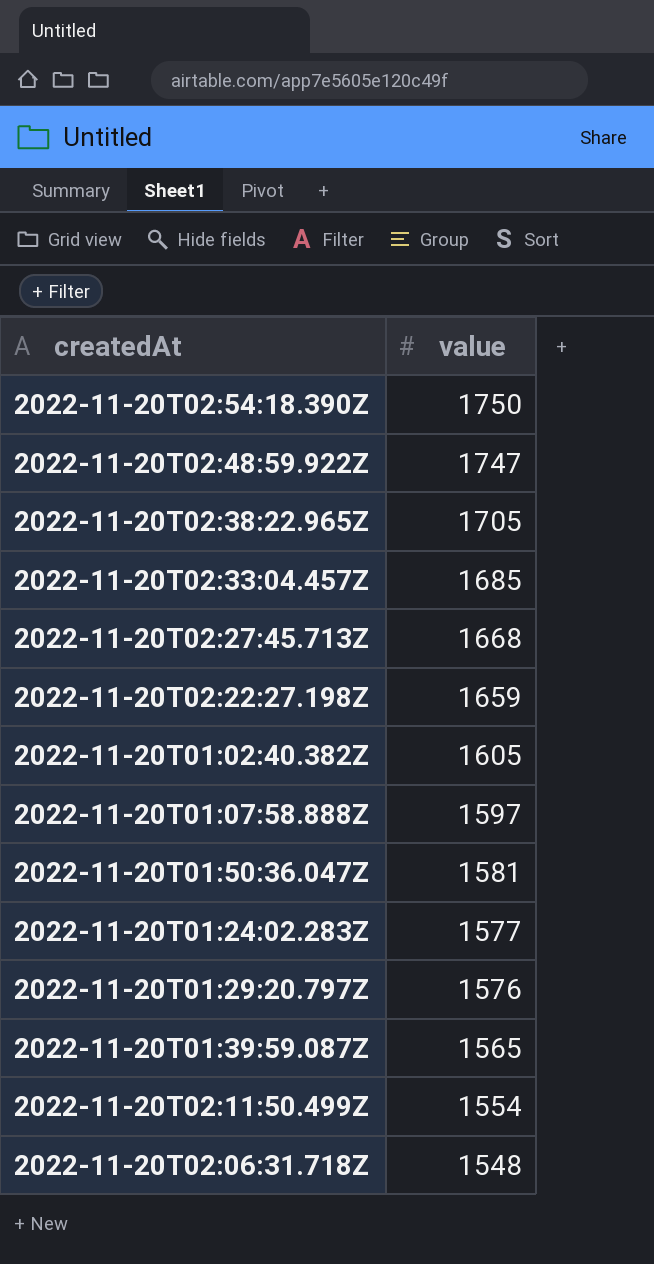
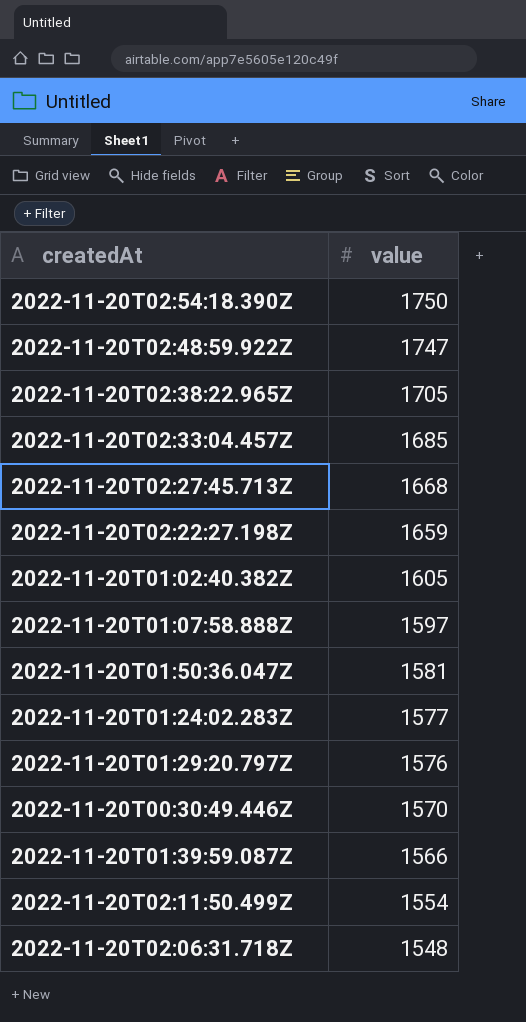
row 2022-11-20T00:30:49.446Z: none -> 1570
2022-11-20T01:39:59.087Z | value: 1565 -> 1566

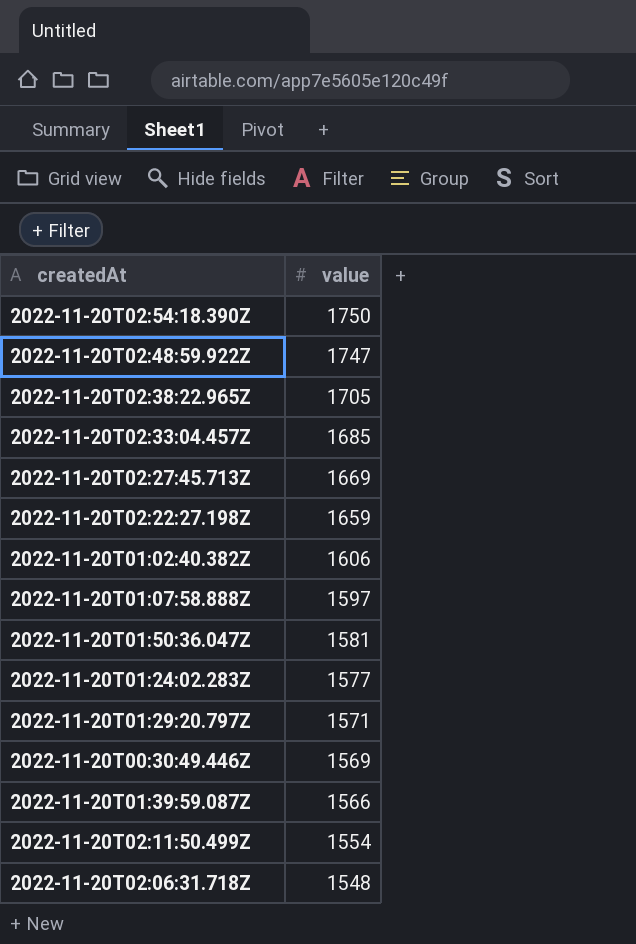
2022-11-20T02:27:45.713Z | value: 1668 -> 1669
2022-11-20T01:02:40.382Z | value: 1605 -> 1606
2022-11-20T01:29:20.797Z | value: 1576 -> 1571
2022-11-20T00:30:49.446Z | value: 1570 -> 1569

